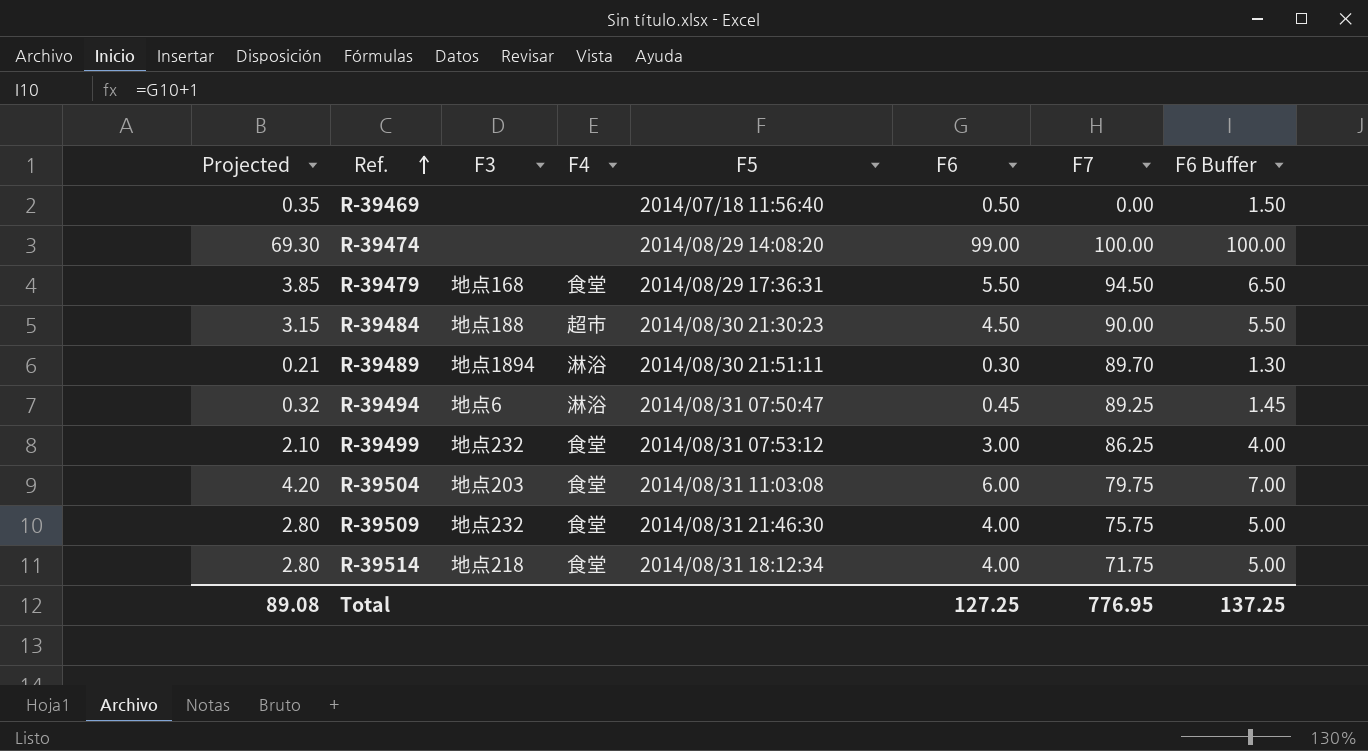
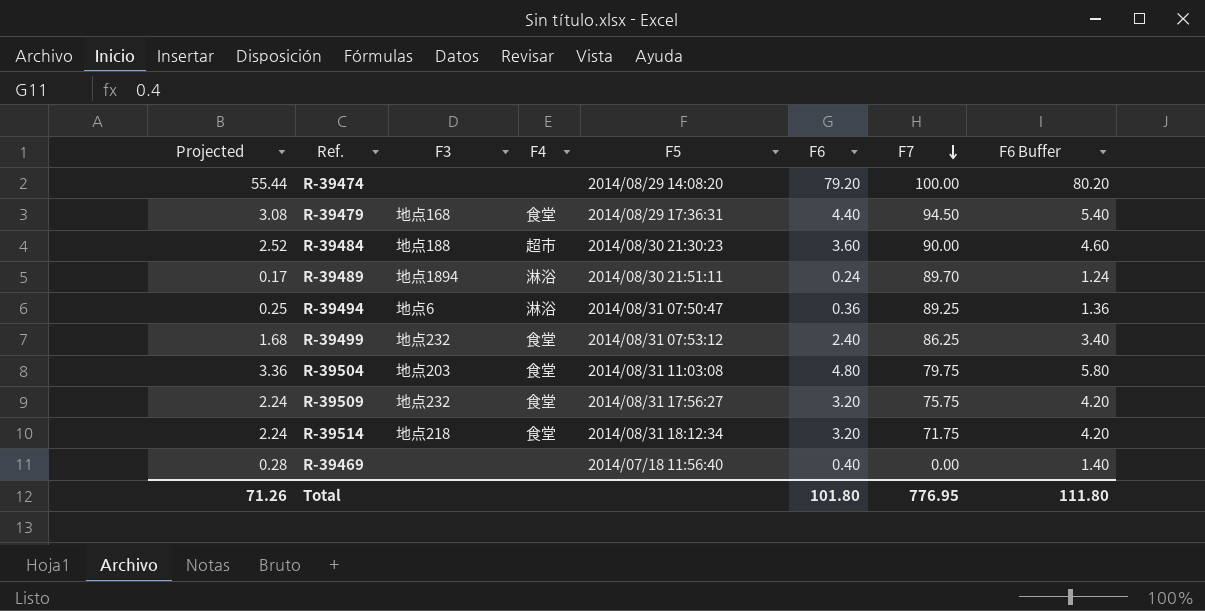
row order: Ref. ascending -> F7 descending
R-39474 | Projected: 69.30 -> 55.44
R-39474 | F6: 99.00 -> 79.20
R-39474 | F6 Buffer: 100.00 -> 80.20
R-39479 | Projected: 3.85 -> 3.08
R-39479 | F6: 5.50 -> 4.40
R-39479 | F6 Buffer: 6.50 -> 5.40
R-39484 | Projected: 3.15 -> 2.52
R-39484 | F6: 4.50 -> 3.60
R-39484 | F6 Buffer: 5.50 -> 4.60
R-39489 | Projected: 0.21 -> 0.17
R-39489 | F6: 0.30 -> 0.24
R-39489 | F6 Buffer: 1.30 -> 1.24
R-39494 | Projected: 0.32 -> 0.25
R-39494 | F6: 0.45 -> 0.36
R-39494 | F6 Buffer: 1.45 -> 1.36
R-39499 | Projected: 2.10 -> 1.68
R-39499 | F6: 3.00 -> 2.40
R-39499 | F6 Buffer: 4.00 -> 3.40
R-39504 | Projected: 4.20 -> 3.36
R-39504 | F6: 6.00 -> 4.80
R-39504 | F6 Buffer: 7.00 -> 5.80
R-39509 | Projected: 2.80 -> 2.24
R-39509 | F5: 2014/08/31 21:46:30 -> 2014/08/31 17:56:27
R-39509 | F6: 4.00 -> 3.20
R-39509 | F6 Buffer: 5.00 -> 4.20
R-39514 | Projected: 2.80 -> 2.24
R-39514 | F6: 4.00 -> 3.20
R-39514 | F6 Buffer: 5.00 -> 4.20
R-39469 | Projected: 0.35 -> 0.28
R-39469 | F6: 0.50 -> 0.40
R-39469 | F6 Buffer: 1.50 -> 1.40
Total | Projected: 89.08 -> 71.26
Total | F6: 127.25 -> 101.80
Total | F6 Buffer: 137.25 -> 111.80

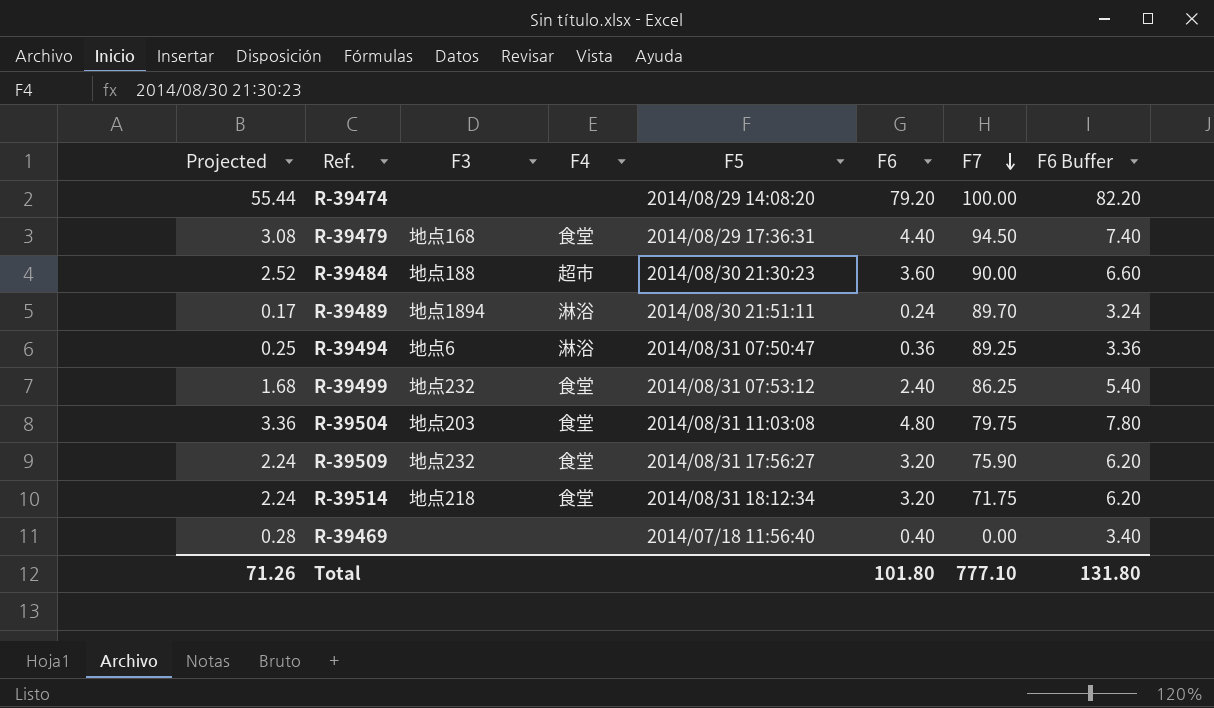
column F6 Buffer | formula: [F6] + 1 -> [F6] + 3
R-39509 | F7: 75.75 -> 75.90
Total | F7: 776.95 -> 777.10
Total | F6 Buffer: 111.80 -> 131.80

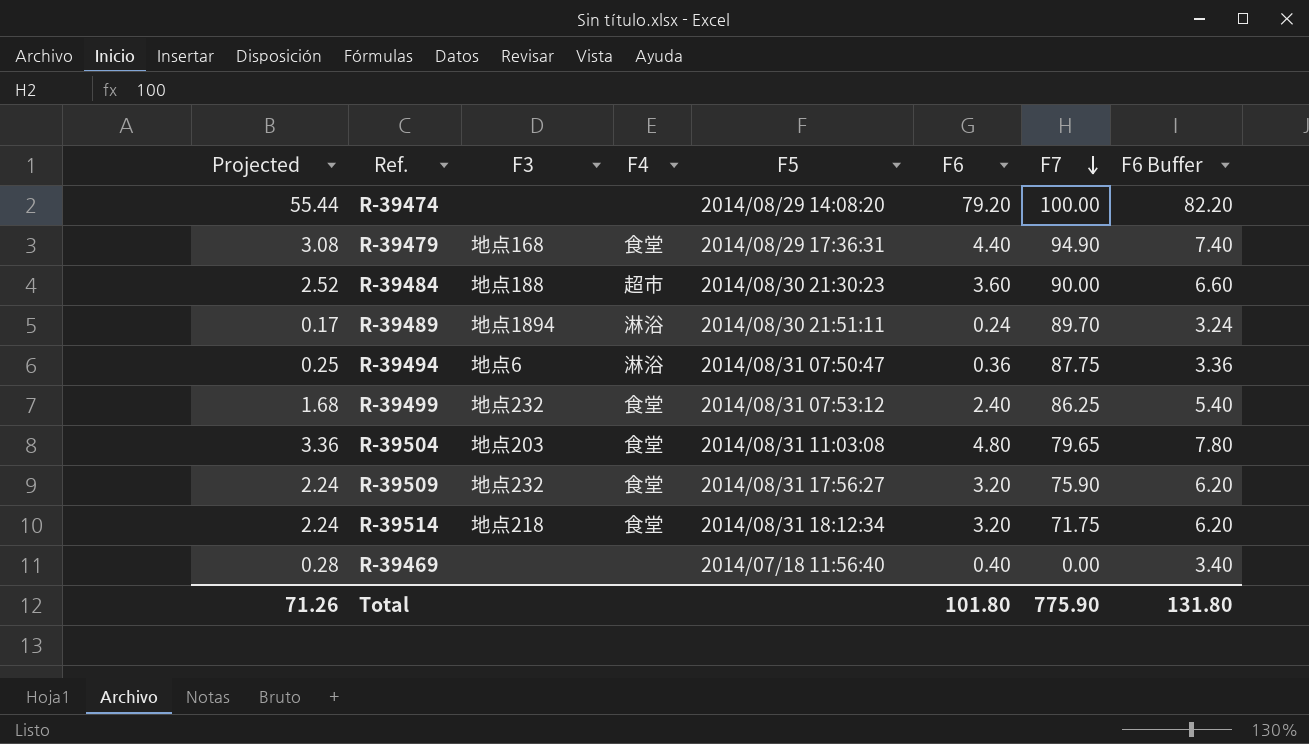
R-39479 | F7: 94.50 -> 94.90
R-39494 | F7: 89.25 -> 87.75
R-39504 | F7: 79.75 -> 79.65
Total | F7: 777.10 -> 775.90

